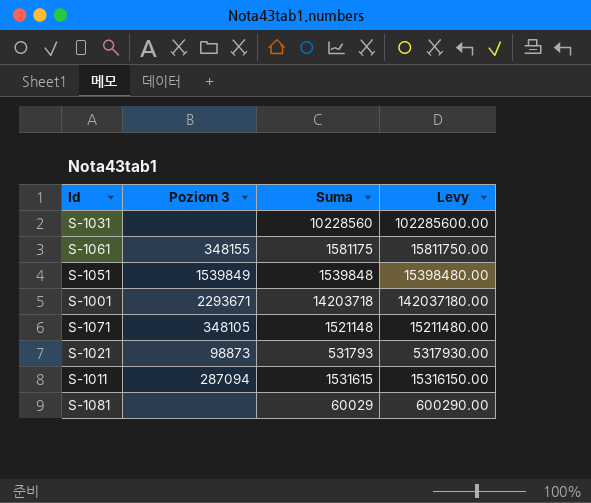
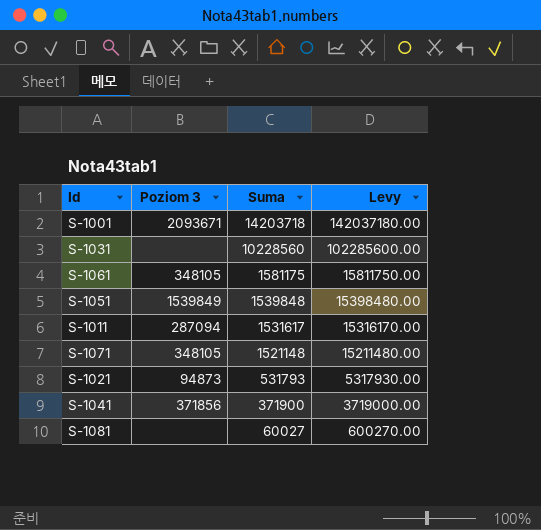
row order: none -> Suma descending
S-1001 | Poziom 3: 2293671 -> 2093671
S-1061 | Poziom 3: 348155 -> 348105
S-1011 | Suma: 1531615 -> 1531617
S-1011 | Levy: 15316150.00 -> 15316170.00
S-1021 | Poziom 3: 98873 -> 94873
row S-1041: none -> 371856 | 371900 | 3719000.00
S-1081 | Suma: 60029 -> 60027
S-1081 | Levy: 600290.00 -> 600270.00

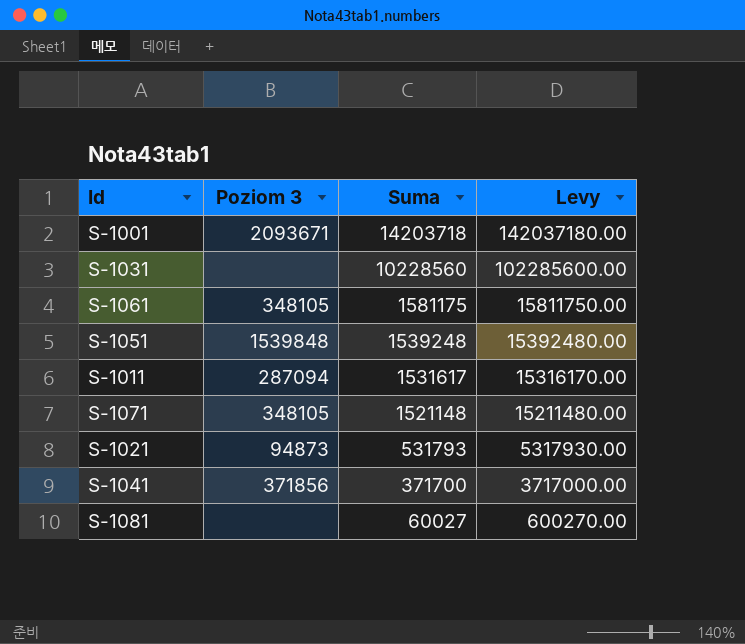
S-1051 | Poziom 3: 1539849 -> 1539848
S-1051 | Suma: 1539848 -> 1539248
S-1051 | Levy: 15398480.00 -> 15392480.00
S-1041 | Suma: 371900 -> 371700
S-1041 | Levy: 3719000.00 -> 3717000.00

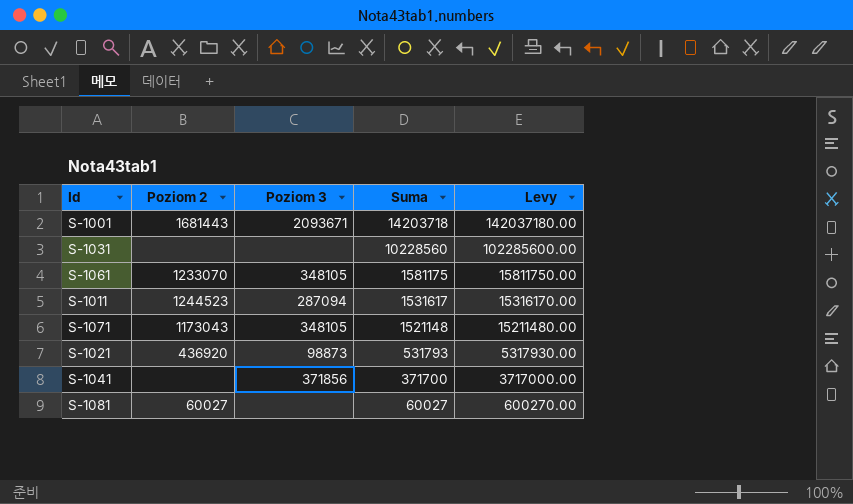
column Poziom 2 | position: none -> 2
row S-1051: 1539848 | 1539248 | 15392480.00 -> none
S-1021 | Poziom 3: 94873 -> 98873

